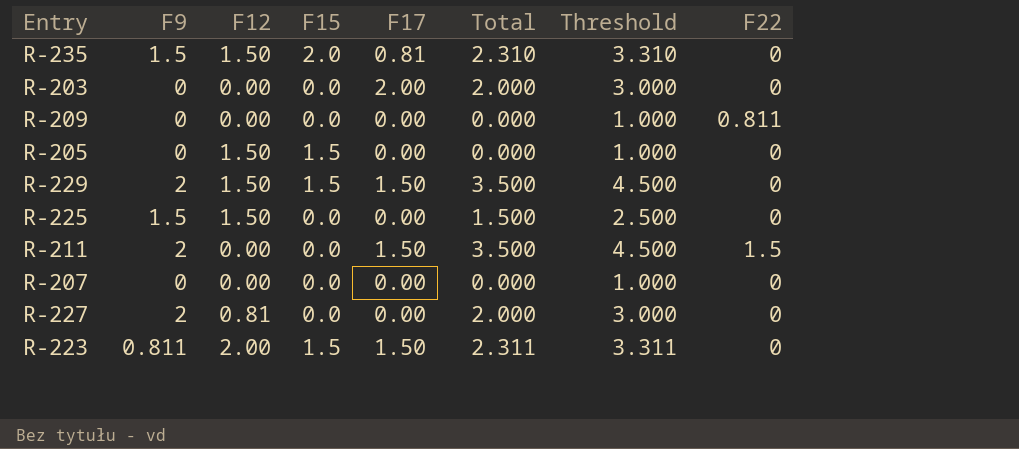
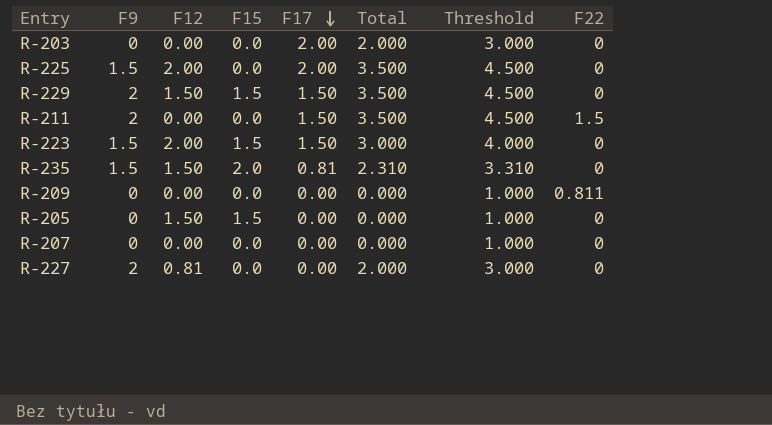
row order: none -> F17 descending
R-225 | F12: 1.50 -> 2.00
R-225 | F17: 0.00 -> 2.00
R-225 | Total: 1.500 -> 3.500
R-225 | Threshold: 2.500 -> 4.500
R-223 | F9: 0.811 -> 1.5
R-223 | Total: 2.311 -> 3.000
R-223 | Threshold: 3.311 -> 4.000

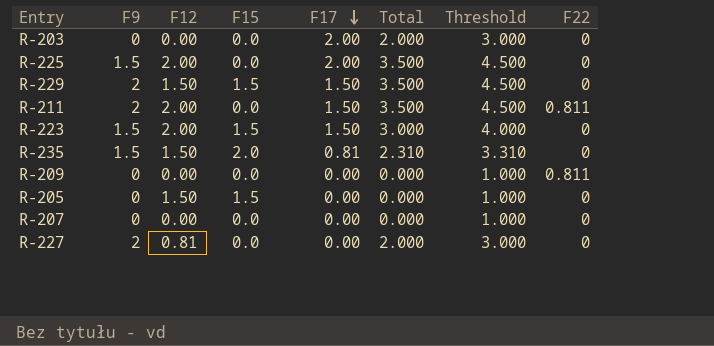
R-211 | F12: 0.00 -> 2.00
R-211 | F22: 1.5 -> 0.811

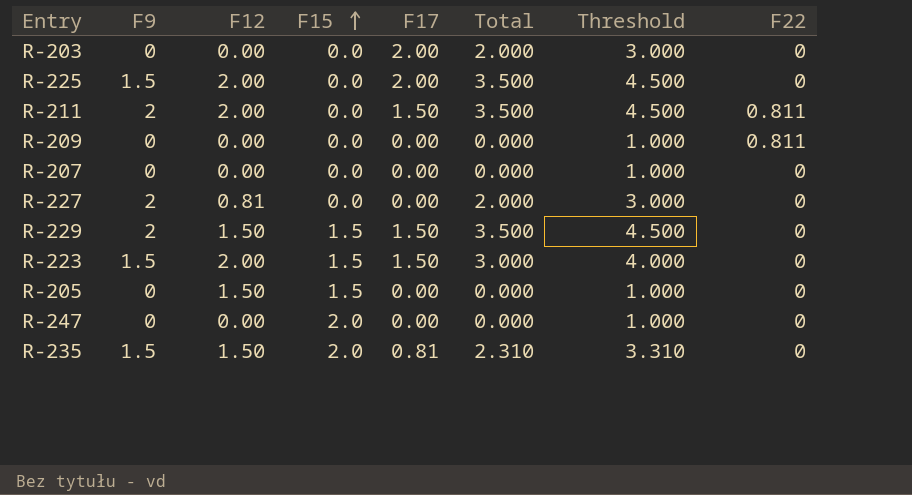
row order: F17 descending -> F15 ascending
row R-247: none -> 0 | 0.00 | 2.0 | 0.00 | 0.000 | 1.000 | 0

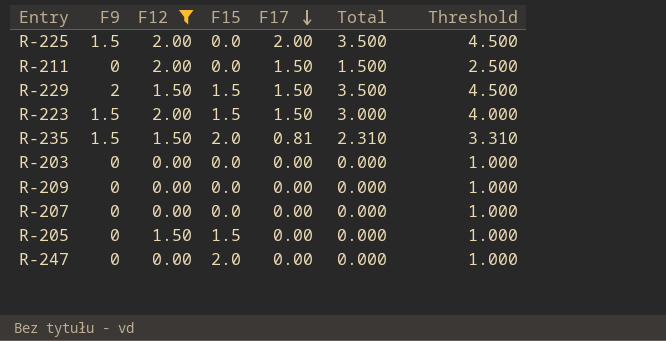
filter: none -> F12 != 0.81
row order: F15 ascending -> F17 descending
column F22 | position: 8 -> none
R-211 | F9: 2 -> 0
R-211 | Total: 3.500 -> 1.500
R-211 | Threshold: 4.500 -> 2.500
R-203 | F17: 2.00 -> 0.00
R-203 | Total: 2.000 -> 0.000
R-203 | Threshold: 3.000 -> 1.000

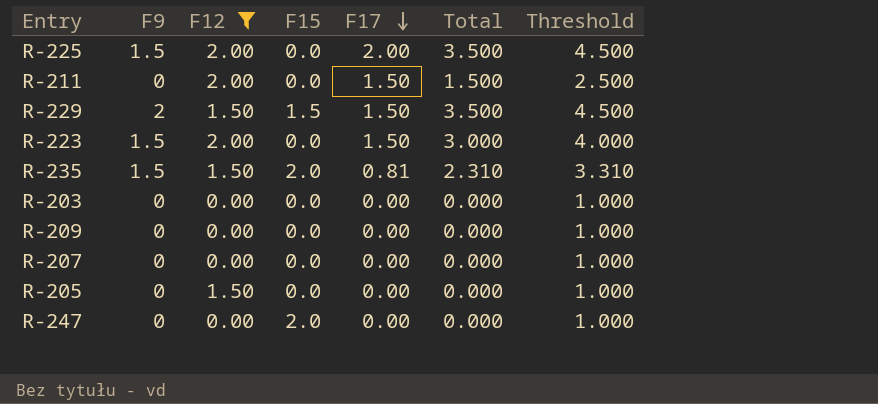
R-223 | F15: 1.5 -> 0.0
R-205 | F15: 1.5 -> 0.0

